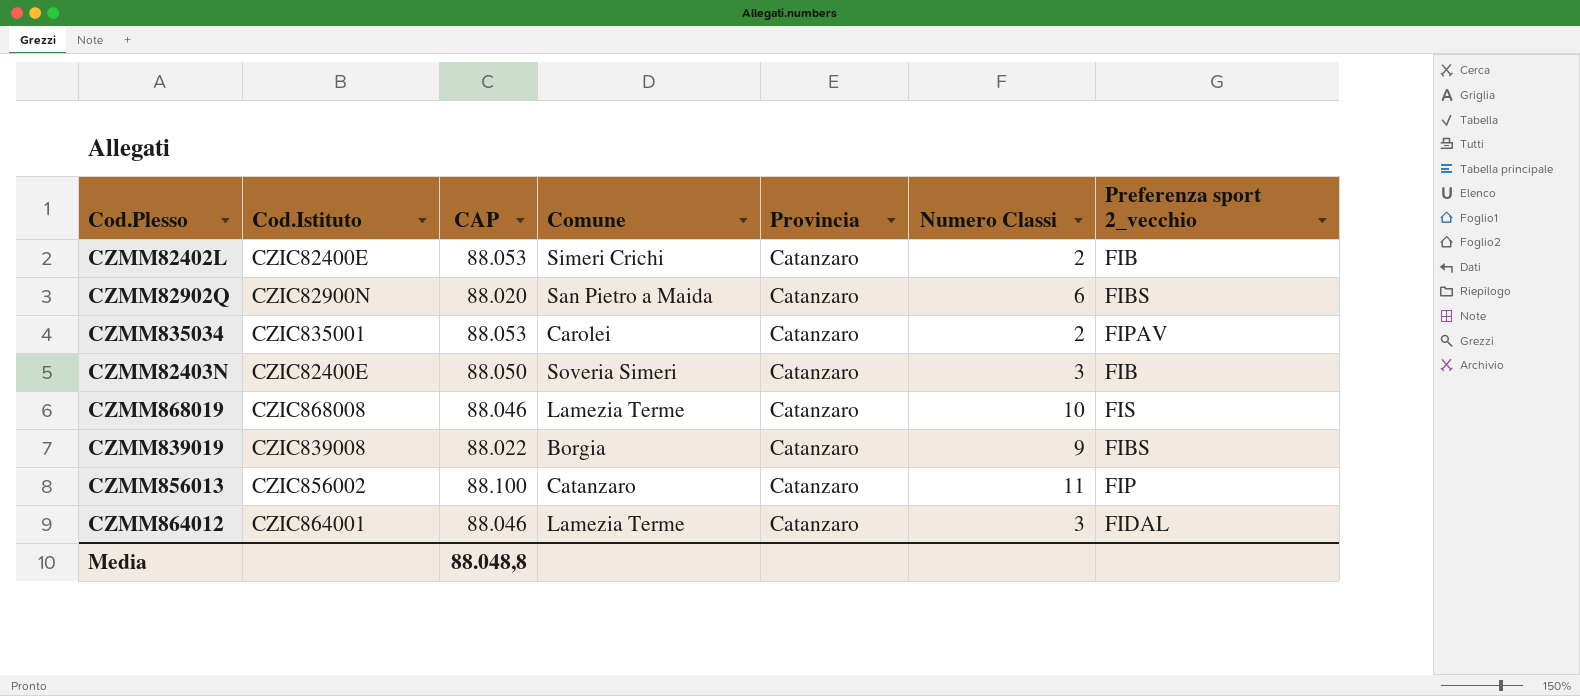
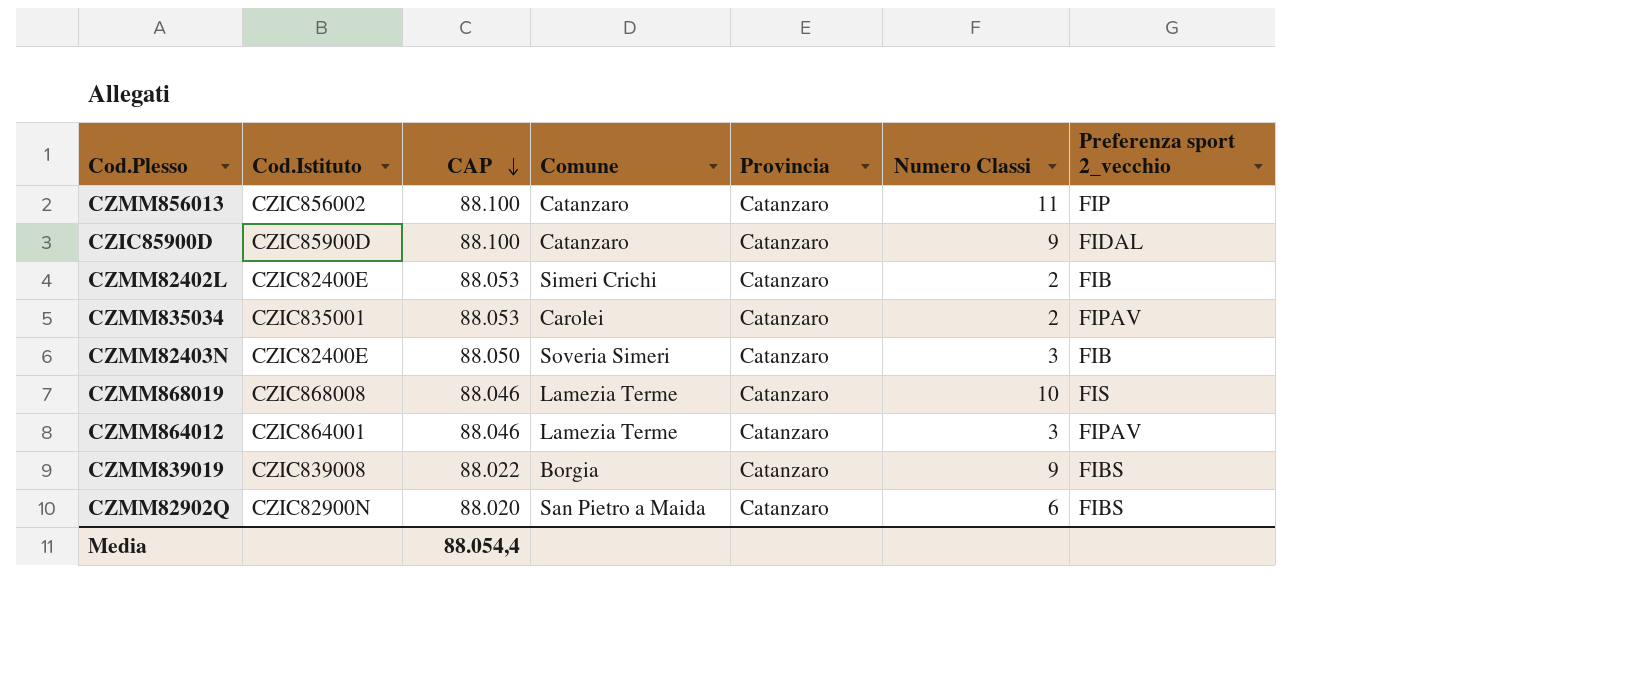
row order: none -> CAP descending
row CZIC85900D: none -> CZIC85900D | 88.100 | Catanzaro | Catanzaro | 9 | FIDAL
CZMM864012 | Preferenza sport 2_vecchio: FIDAL -> FIPAV
Media | CAP: 88.048,8 -> 88.054,4

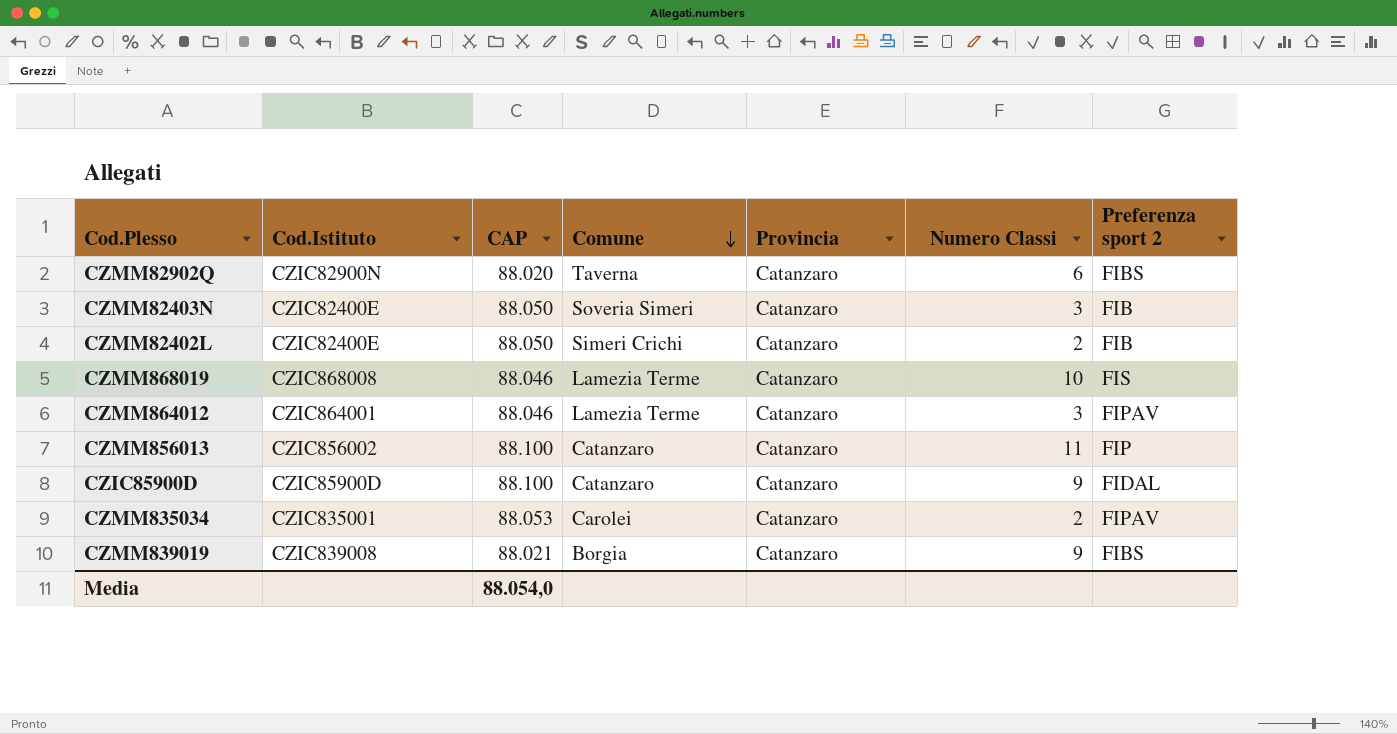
row order: CAP descending -> Comune descending
column name: Preferenza sport 2_vecchio -> Preferenza sport 2
CZMM82902Q | Comune: San Pietro a Maida -> Taverna
CZMM82402L | CAP: 88.053 -> 88.050
CZMM839019 | CAP: 88.022 -> 88.021
Media | CAP: 88.054,4 -> 88.054,0

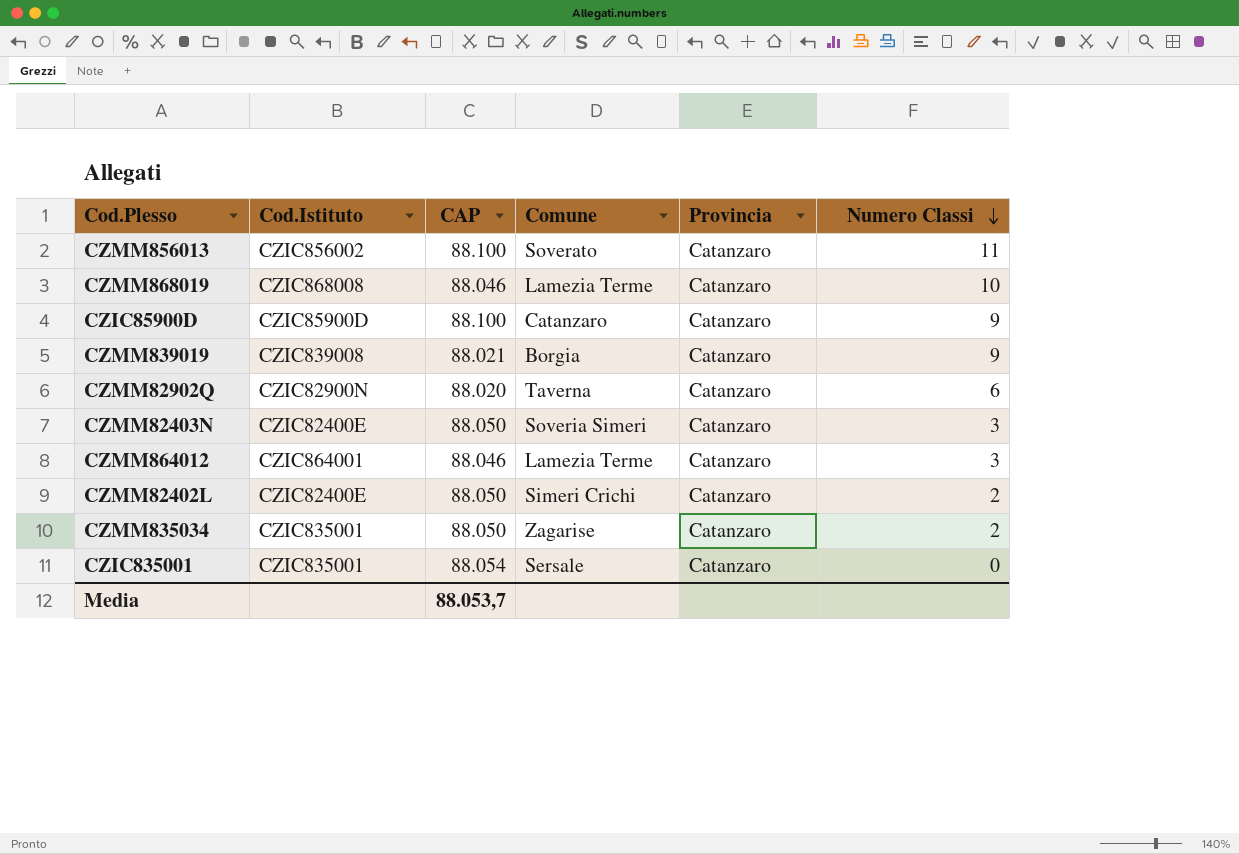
row order: Comune descending -> Numero Classi descending
column Preferenza sport 2 | position: 7 -> none
CZMM856013 | Comune: Catanzaro -> Soverato
CZMM835034 | CAP: 88.053 -> 88.050
CZMM835034 | Comune: Carolei -> Zagarise
row CZIC835001: none -> CZIC835001 | 88.054 | Sersale | Catanzaro | 0
Media | CAP: 88.054,0 -> 88.053,7

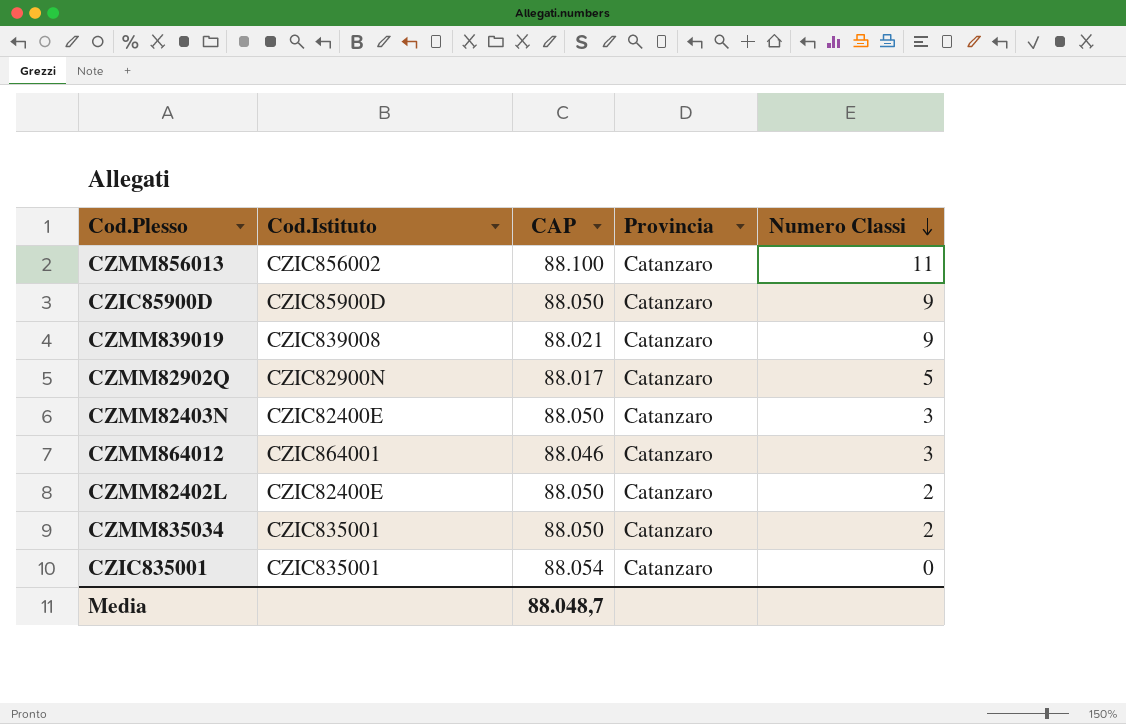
column Comune | position: 4 -> none
row CZMM868019: CZIC868008 | 88.046 | Lamezia Terme | Catanzaro | 10 -> none
CZIC85900D | CAP: 88.100 -> 88.050
CZMM82902Q | CAP: 88.020 -> 88.017
CZMM82902Q | Numero Classi: 6 -> 5
Media | CAP: 88.053,7 -> 88.048,7

